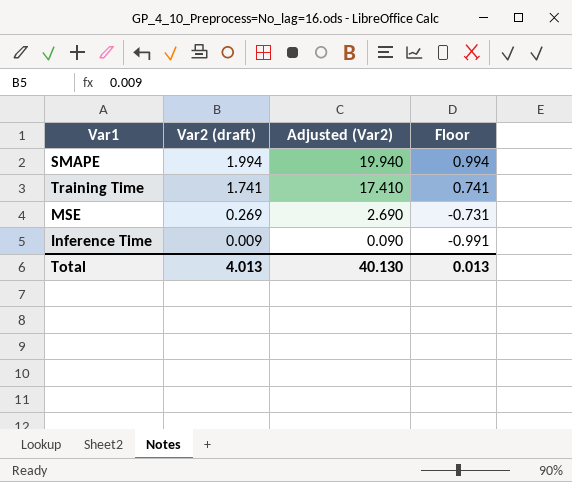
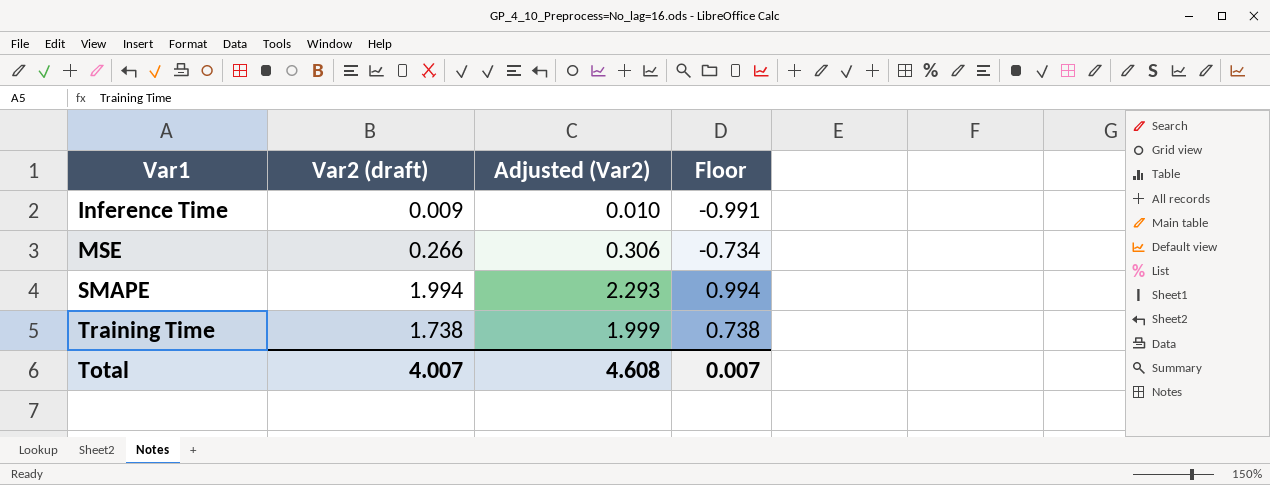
row order: Var2 (draft) descending -> Var1 ascending
column Adjusted (Var2) | formula: [Var2 (draft)] * 10 -> [Var2 (draft)] * 1.15
MSE | Var2 (draft): 0.269 -> 0.266
MSE | Floor: -0.731 -> -0.734
Training Time | Var2 (draft): 1.741 -> 1.738
Training Time | Floor: 0.741 -> 0.738
Total | Var2 (draft): 4.013 -> 4.007
Total | Adjusted (Var2): 40.130 -> 4.608
Total | Floor: 0.013 -> 0.007

